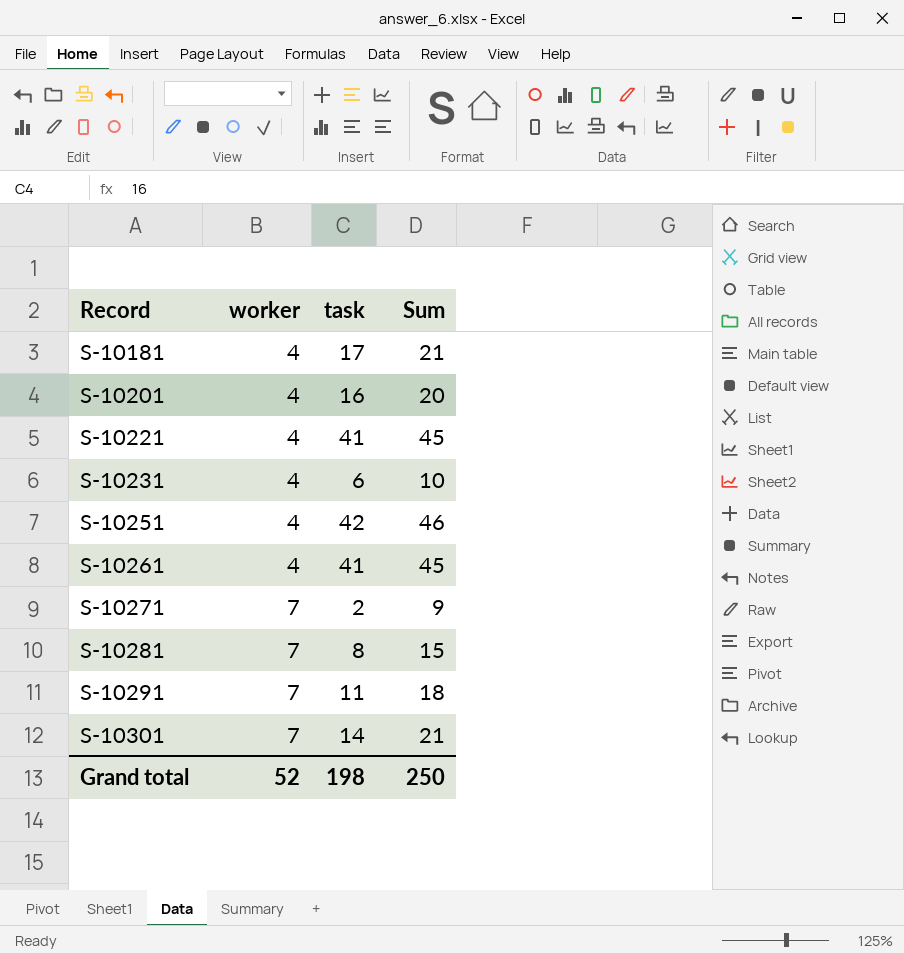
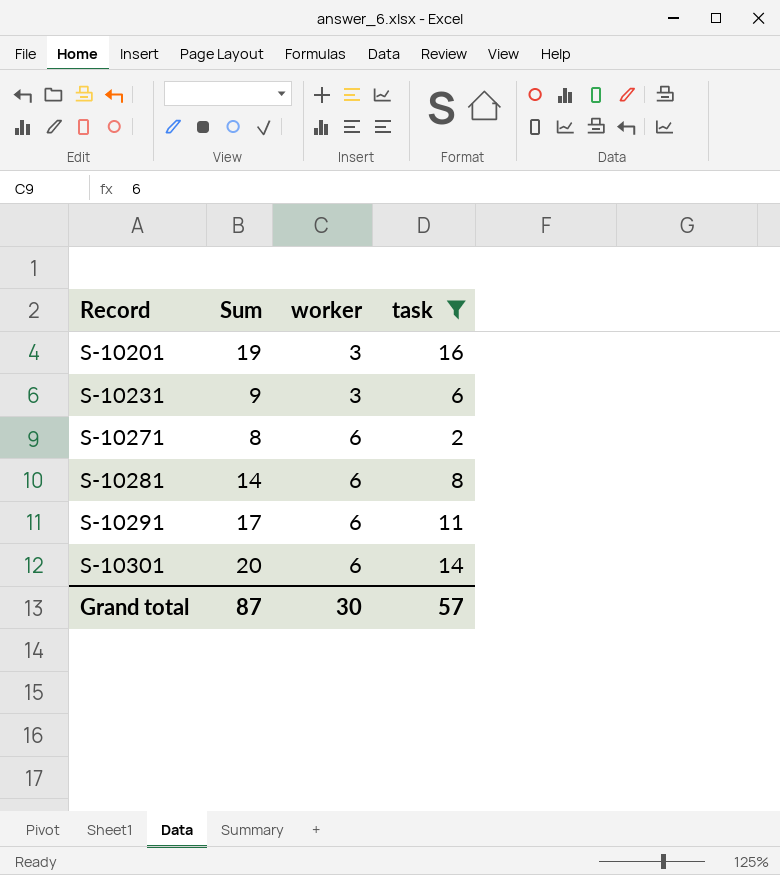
filter: none -> task <= 16
column Sum | position: 4 -> 2
S-10201 | Sum: 20 -> 19
S-10201 | worker: 4 -> 3
S-10231 | Sum: 10 -> 9
S-10231 | worker: 4 -> 3
S-10271 | Sum: 9 -> 8
S-10271 | worker: 7 -> 6
S-10281 | Sum: 15 -> 14
S-10281 | worker: 7 -> 6
S-10291 | Sum: 18 -> 17
S-10291 | worker: 7 -> 6
S-10301 | Sum: 21 -> 20
S-10301 | worker: 7 -> 6
Grand total | Sum: 250 -> 87
Grand total | worker: 52 -> 30
Grand total | task: 198 -> 57

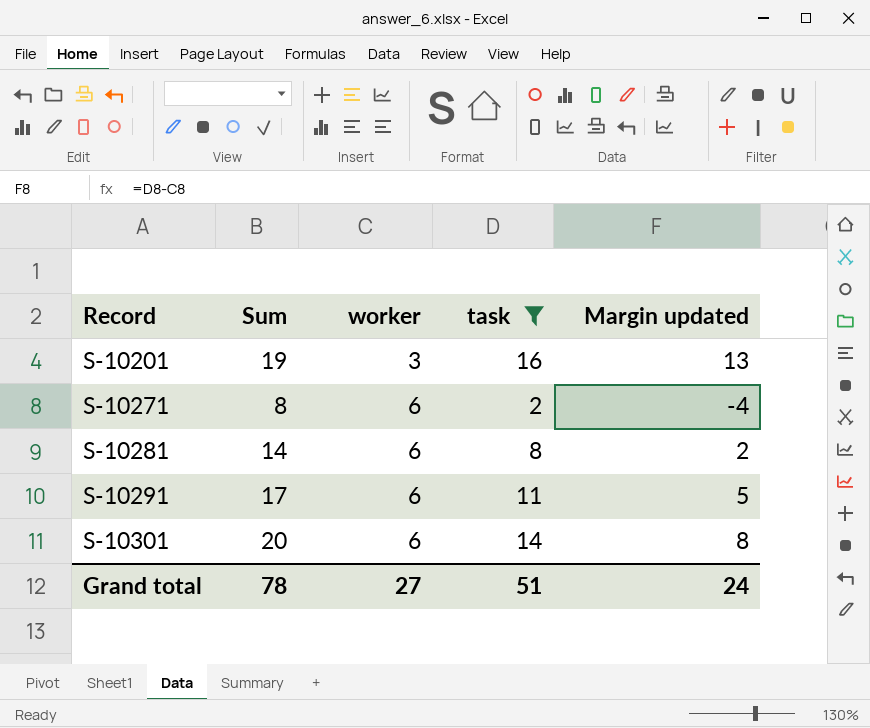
column Margin updated | formula: none -> [task] - [worker]
row S-10231: 9 | 3 | 6 -> none
Grand total | Sum: 87 -> 78
Grand total | worker: 30 -> 27
Grand total | task: 57 -> 51

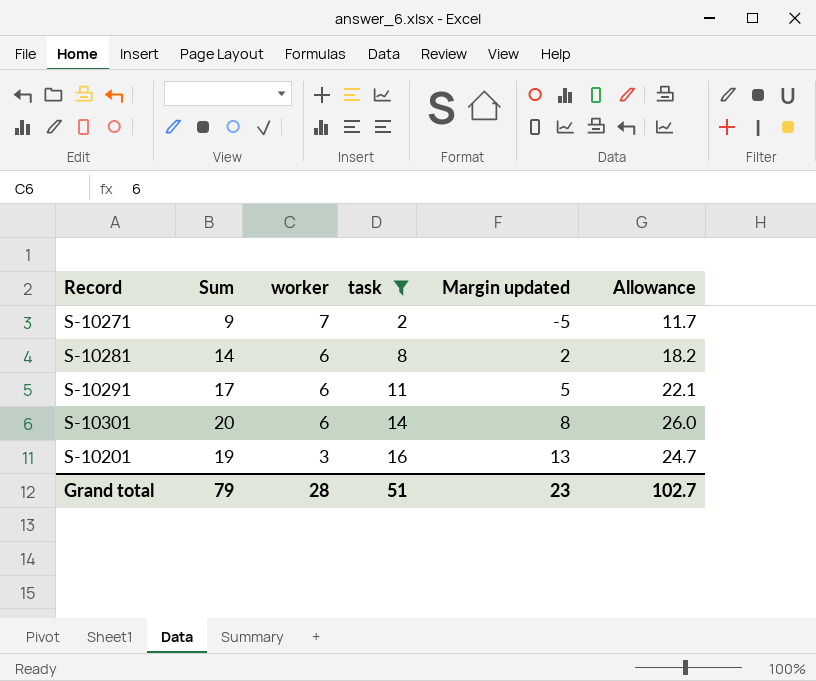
row order: Record ascending -> worker descending
column Allowance | formula: none -> [Sum] * 1.3
S-10271 | Sum: 8 -> 9
S-10271 | worker: 6 -> 7
S-10271 | Margin updated: -4 -> -5
Grand total | Sum: 78 -> 79
Grand total | worker: 27 -> 28
Grand total | Margin updated: 24 -> 23

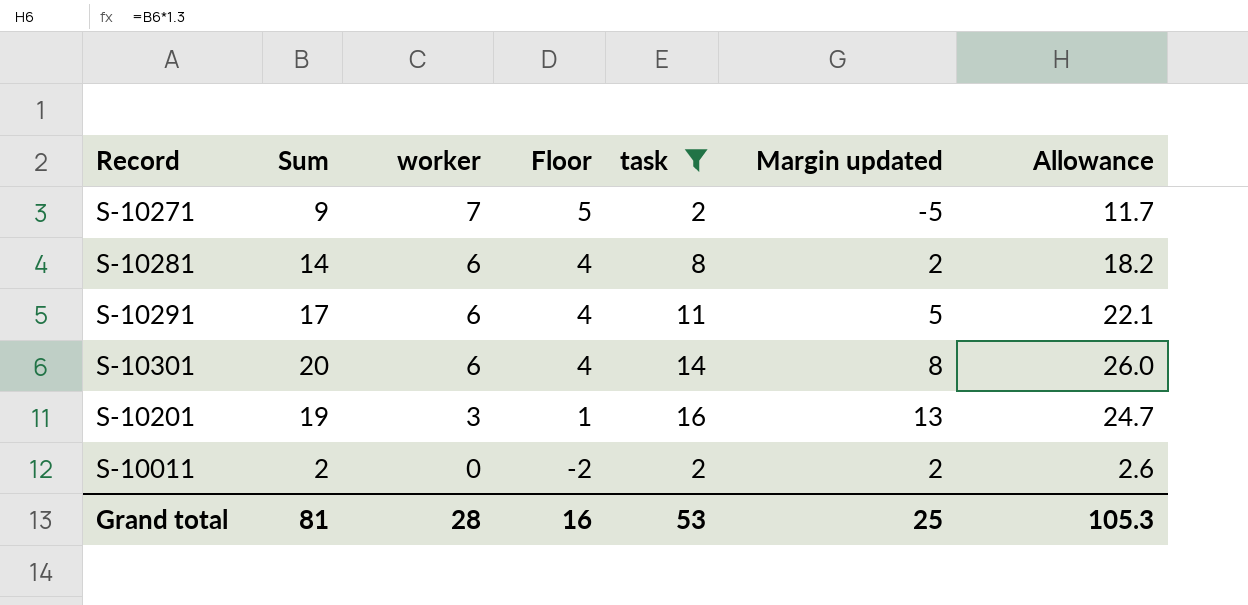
column Floor | formula: none -> [worker] - 2
row S-10011: none -> 2 | 0 | -2 | 2 | 2 | 2.6
Grand total | Sum: 79 -> 81
Grand total | task: 51 -> 53
Grand total | Margin updated: 23 -> 25
Grand total | Allowance: 102.7 -> 105.3

